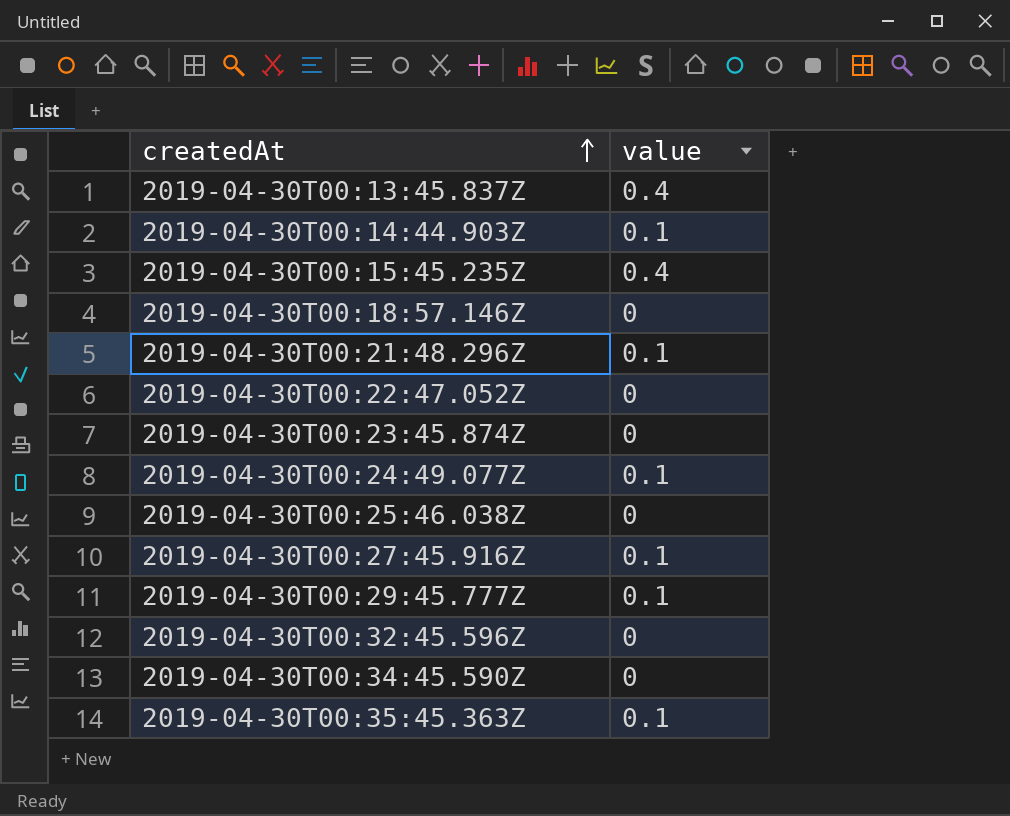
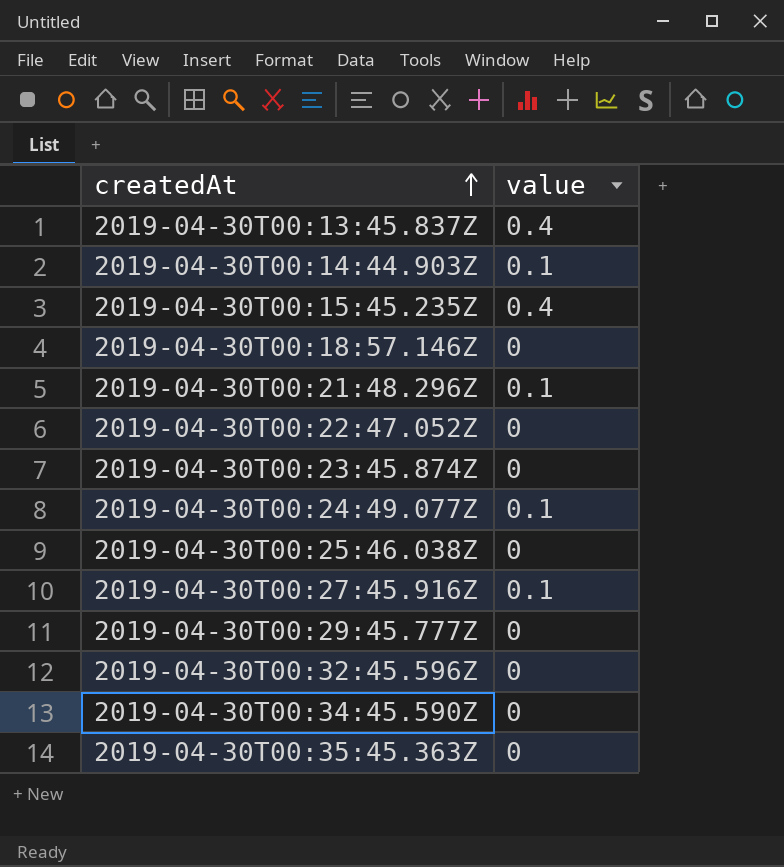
2019-04-30T00:29:45.777Z | value: 0.1 -> 0
2019-04-30T00:35:45.363Z | value: 0.1 -> 0

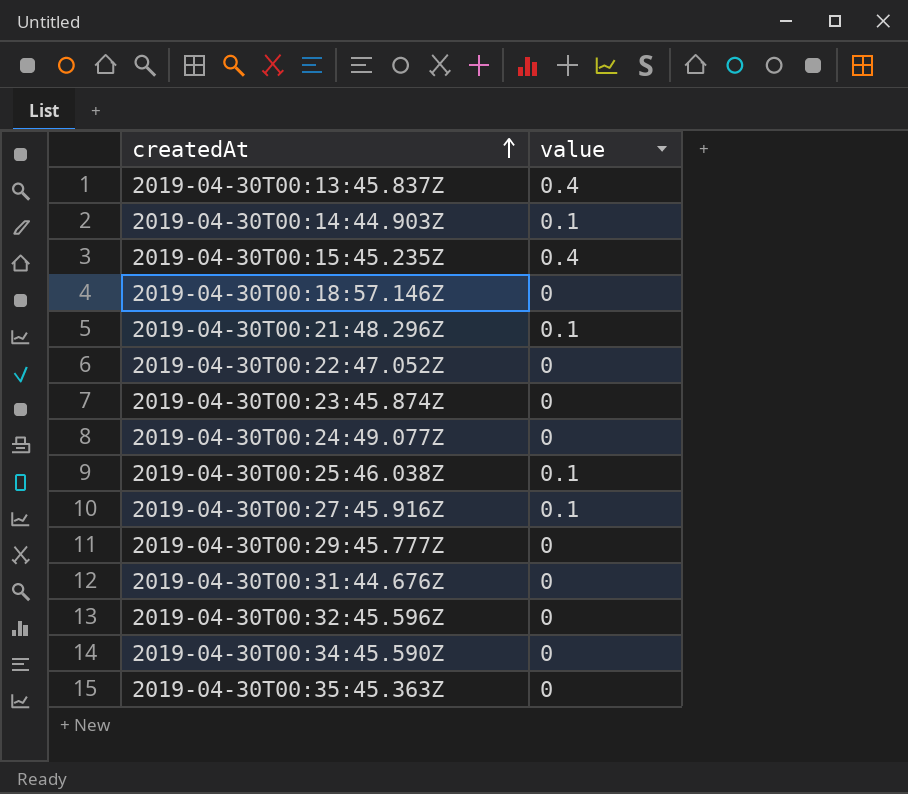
2019-04-30T00:24:49.077Z | value: 0.1 -> 0
2019-04-30T00:25:46.038Z | value: 0 -> 0.1
row 2019-04-30T00:31:44.676Z: none -> 0

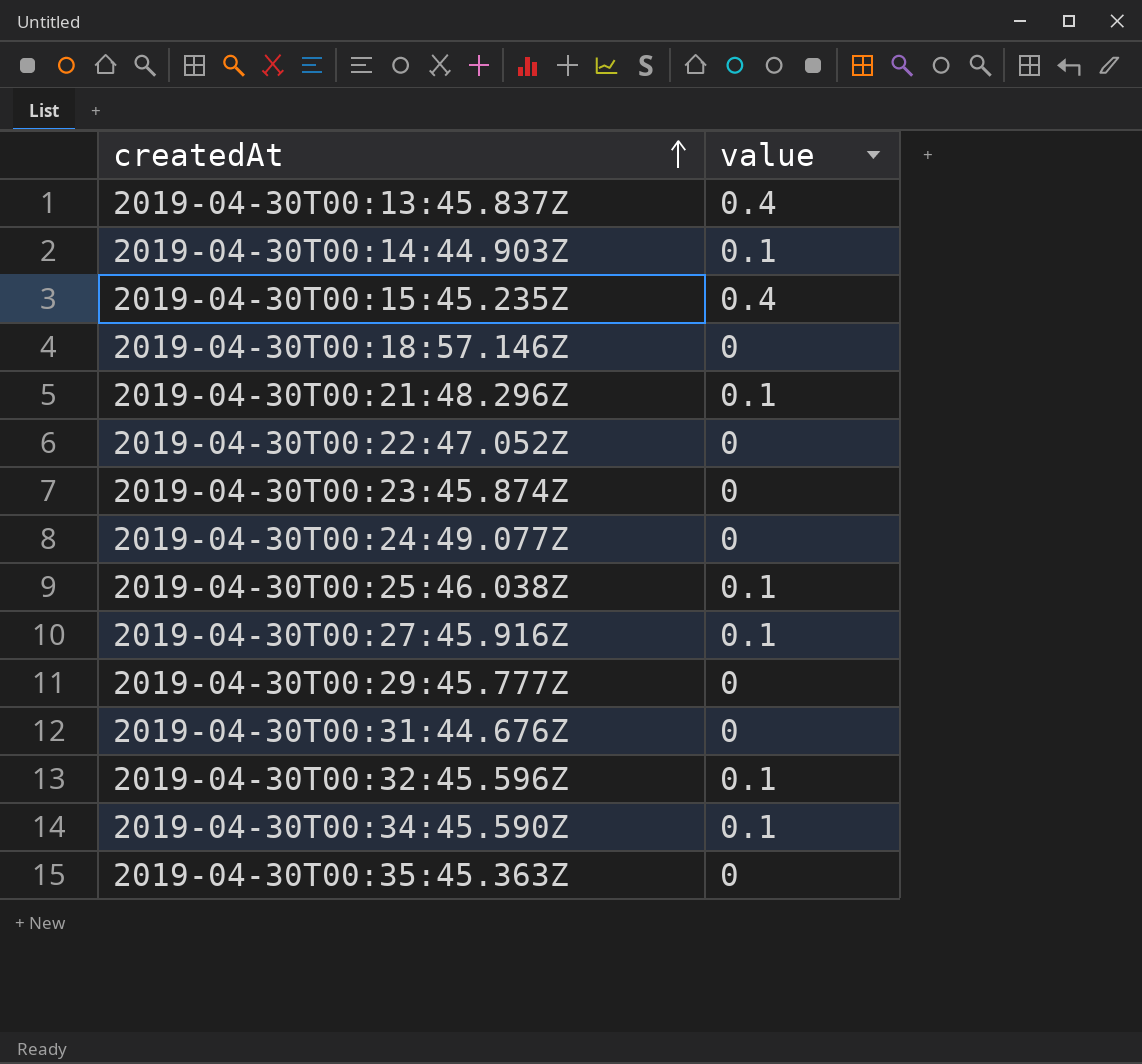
2019-04-30T00:32:45.596Z | value: 0 -> 0.1
2019-04-30T00:34:45.590Z | value: 0 -> 0.1

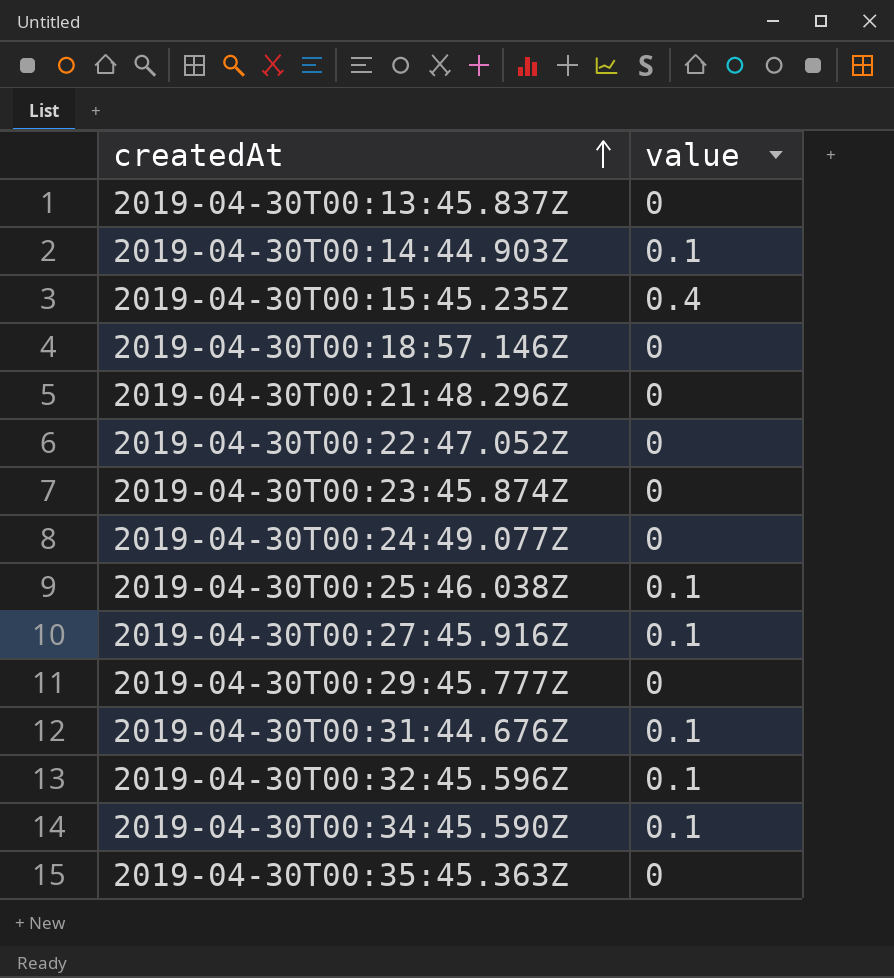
2019-04-30T00:13:45.837Z | value: 0.4 -> 0
2019-04-30T00:21:48.296Z | value: 0.1 -> 0
2019-04-30T00:31:44.676Z | value: 0 -> 0.1

